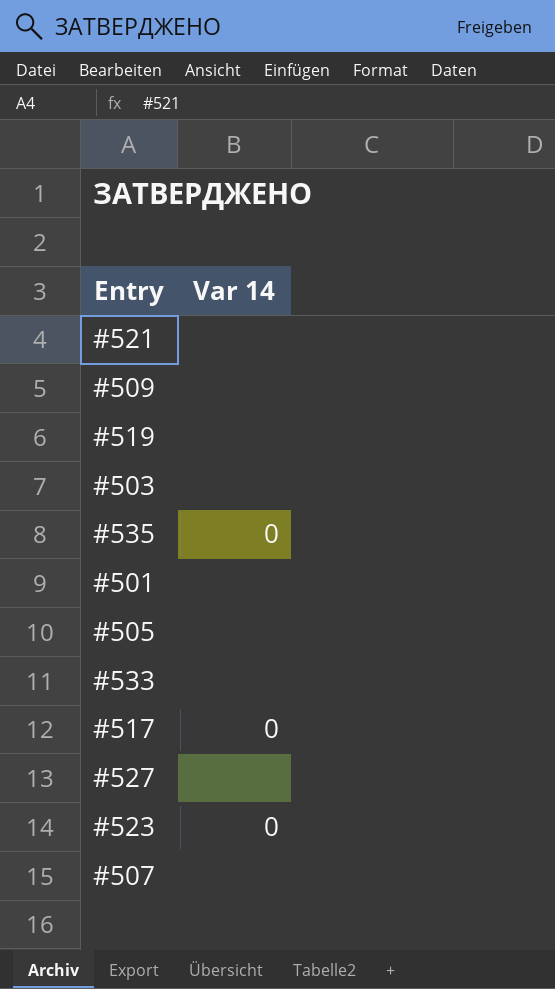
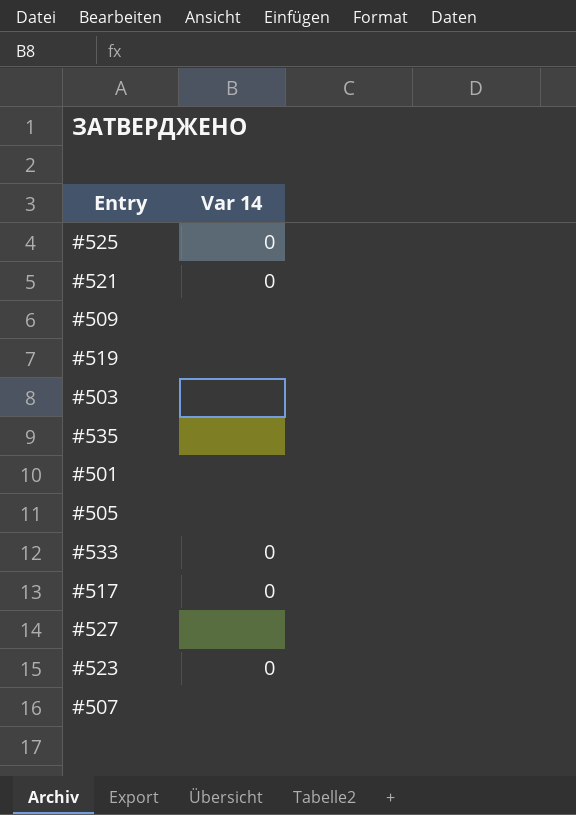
row #525: none -> 0
#521 | Var 14: none -> 0
#535 | Var 14: 0 -> none
#533 | Var 14: none -> 0

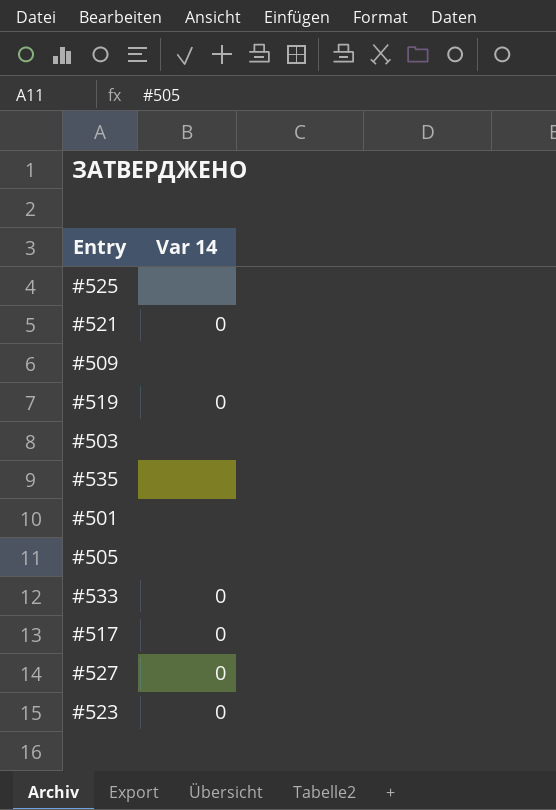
row #507: none -> none
#525 | Var 14: 0 -> none
#519 | Var 14: none -> 0
#527 | Var 14: none -> 0

